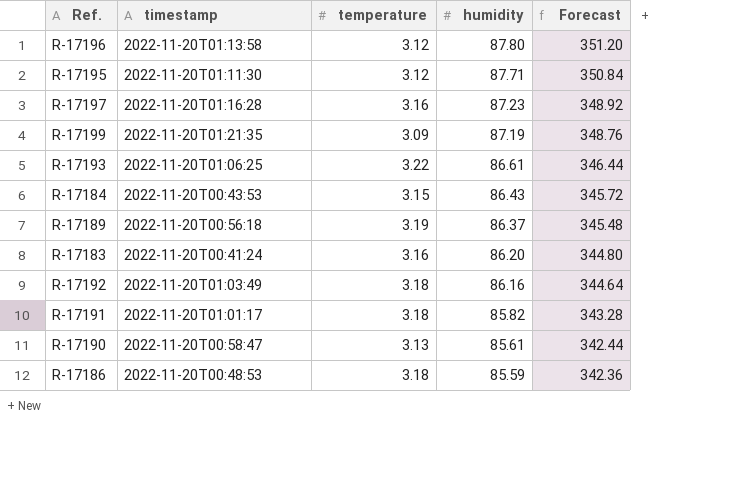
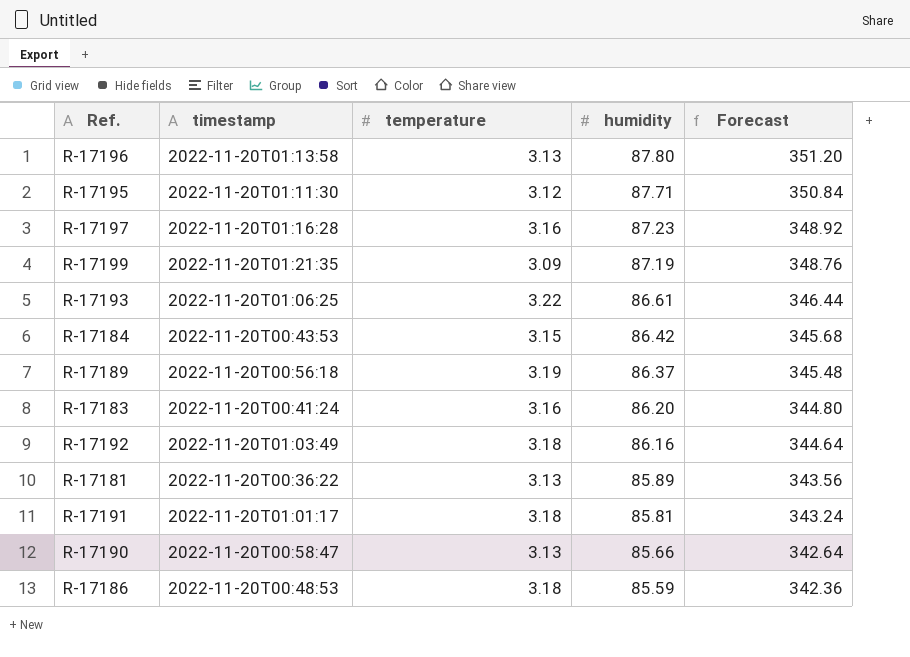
R-17196 | temperature: 3.12 -> 3.13
R-17184 | humidity: 86.43 -> 86.42
R-17184 | Forecast: 345.72 -> 345.68
row R-17181: none -> 2022-11-20T00:36:22 | 3.13 | 85.89 | 343.56
R-17191 | humidity: 85.82 -> 85.81
R-17191 | Forecast: 343.28 -> 343.24
R-17190 | humidity: 85.61 -> 85.66
R-17190 | Forecast: 342.44 -> 342.64

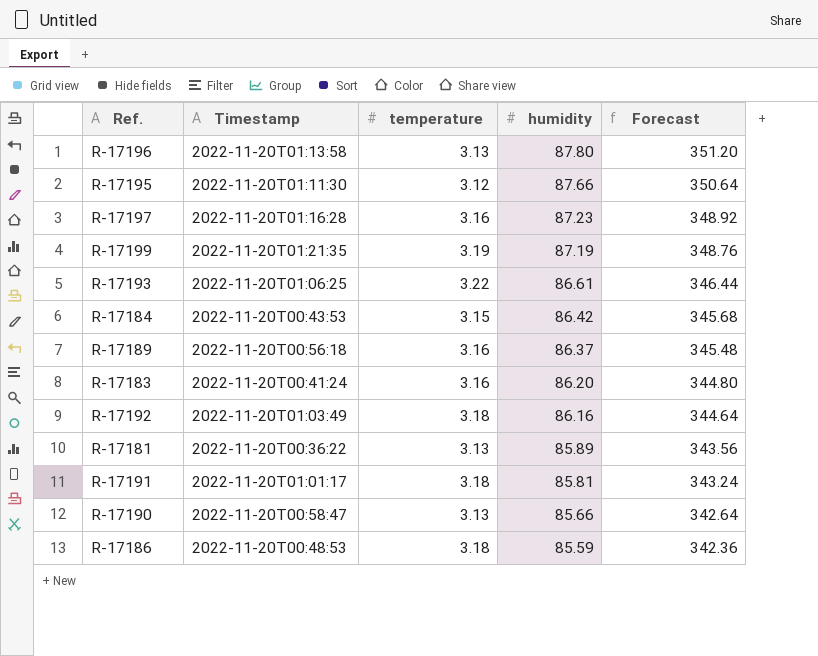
column name: timestamp -> Timestamp
R-17195 | humidity: 87.71 -> 87.66
R-17195 | Forecast: 350.84 -> 350.64
R-17199 | temperature: 3.09 -> 3.19
R-17189 | temperature: 3.19 -> 3.16

